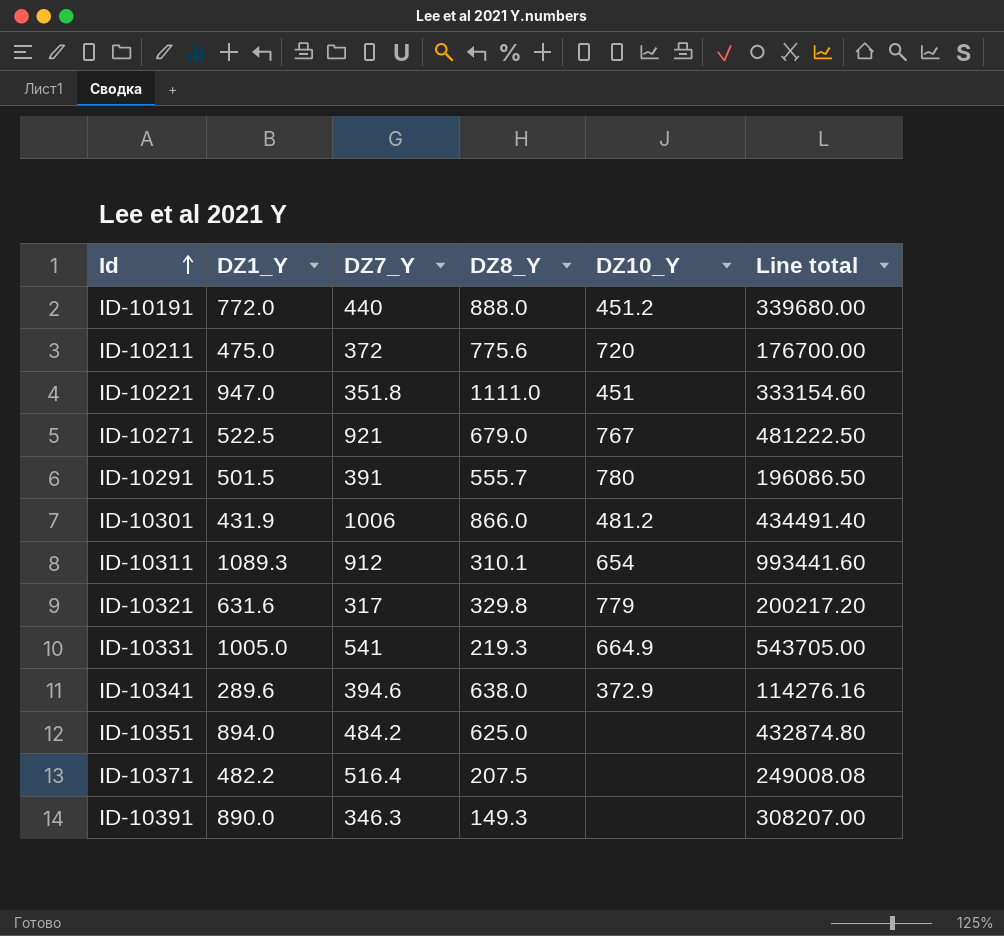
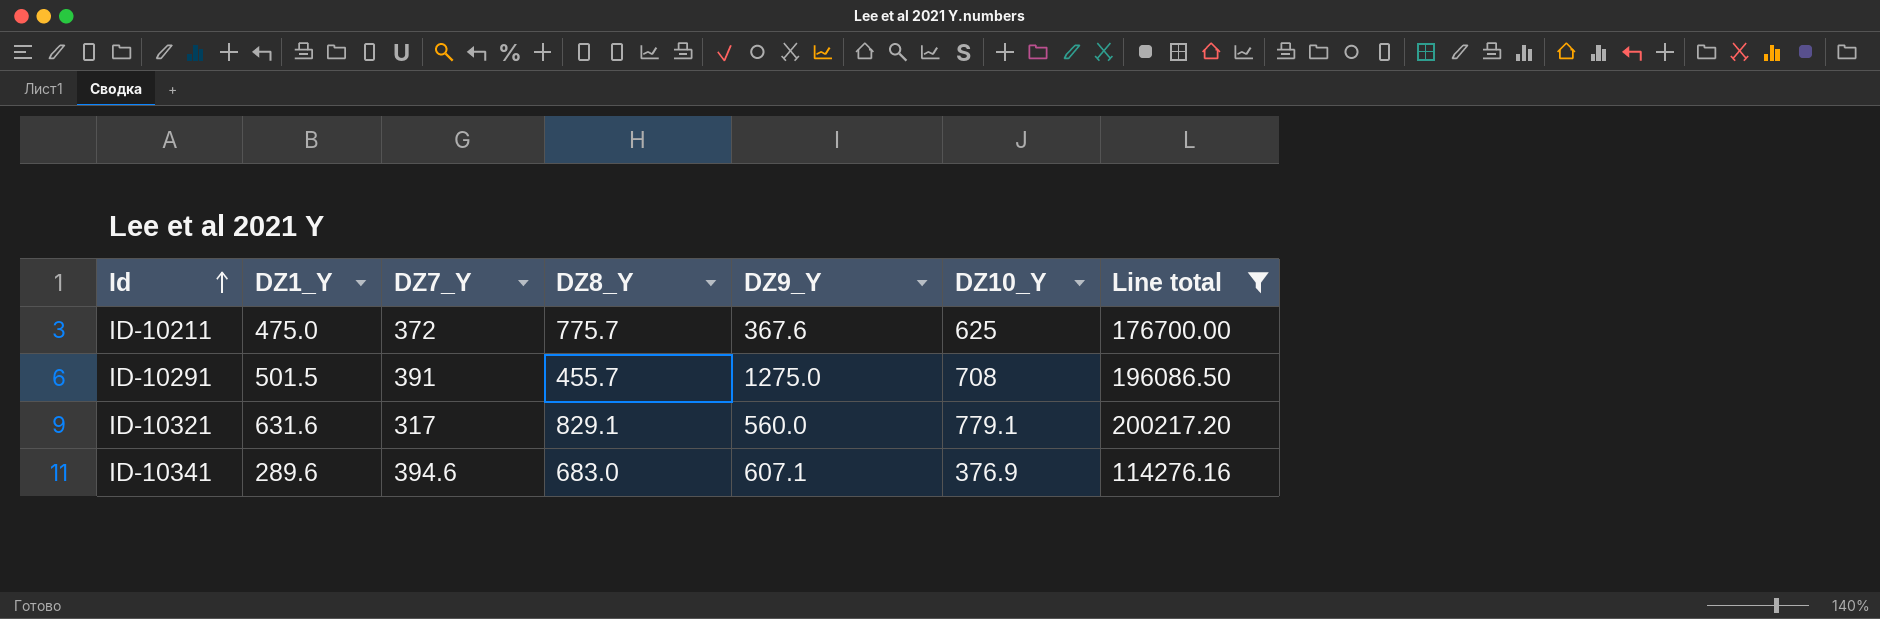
filter: none -> Line total <= 200217.20
column DZ9_Y | position: none -> 5
ID-10211 | DZ8_Y: 775.6 -> 775.7
ID-10211 | DZ10_Y: 720 -> 625
ID-10291 | DZ8_Y: 555.7 -> 455.7
ID-10291 | DZ10_Y: 780 -> 708
ID-10321 | DZ8_Y: 329.8 -> 829.1
ID-10321 | DZ10_Y: 779 -> 779.1
ID-10341 | DZ8_Y: 638.0 -> 683.0
ID-10341 | DZ10_Y: 372.9 -> 376.9

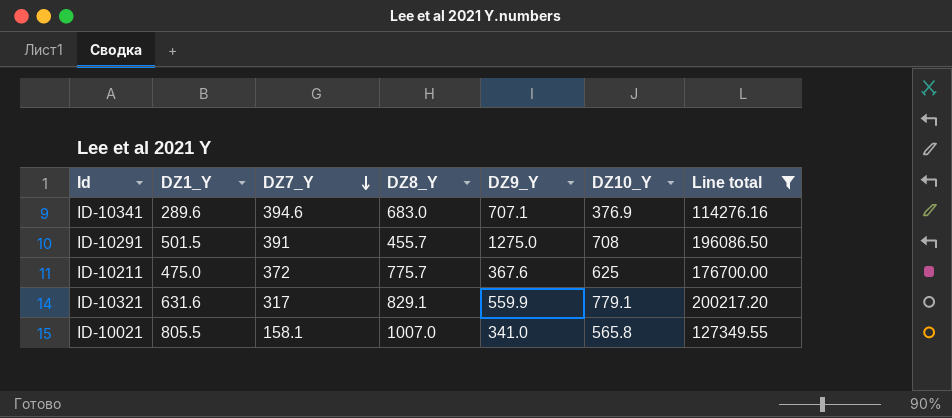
row order: Id ascending -> DZ7_Y descending
ID-10341 | DZ9_Y: 607.1 -> 707.1
ID-10321 | DZ9_Y: 560.0 -> 559.9
row ID-10021: none -> 805.5 | 158.1 | 1007.0 | 341.0 | 565.8 | 127349.55

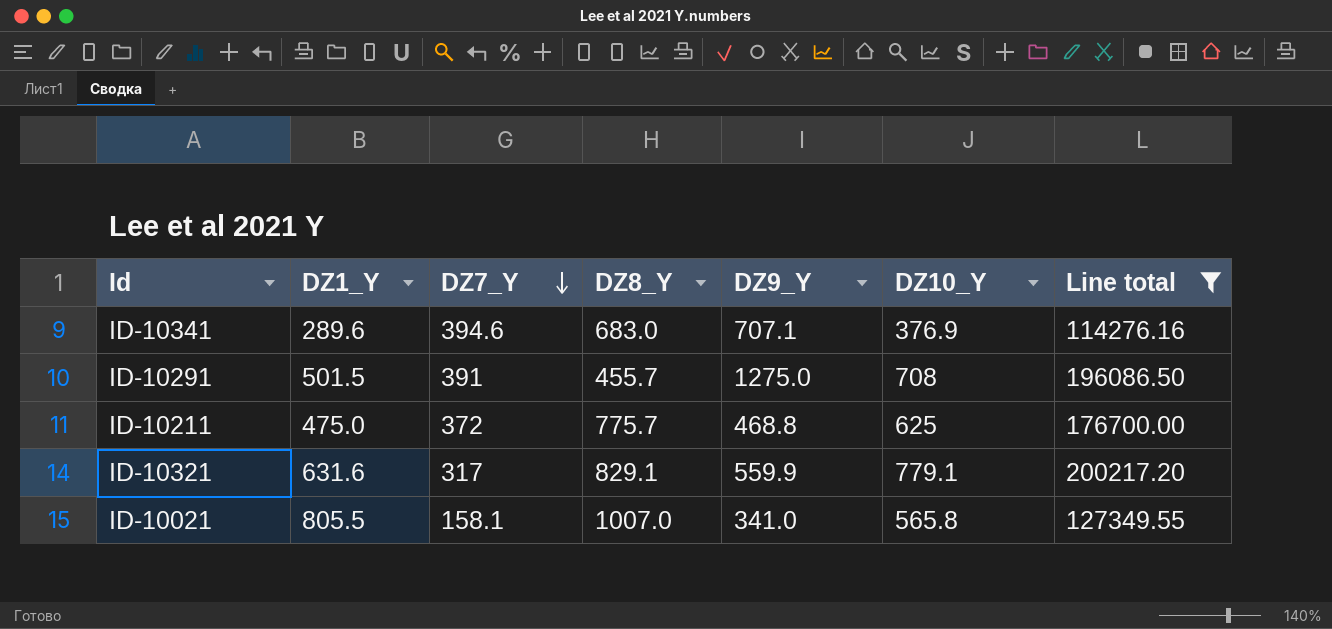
ID-10211 | DZ9_Y: 367.6 -> 468.8

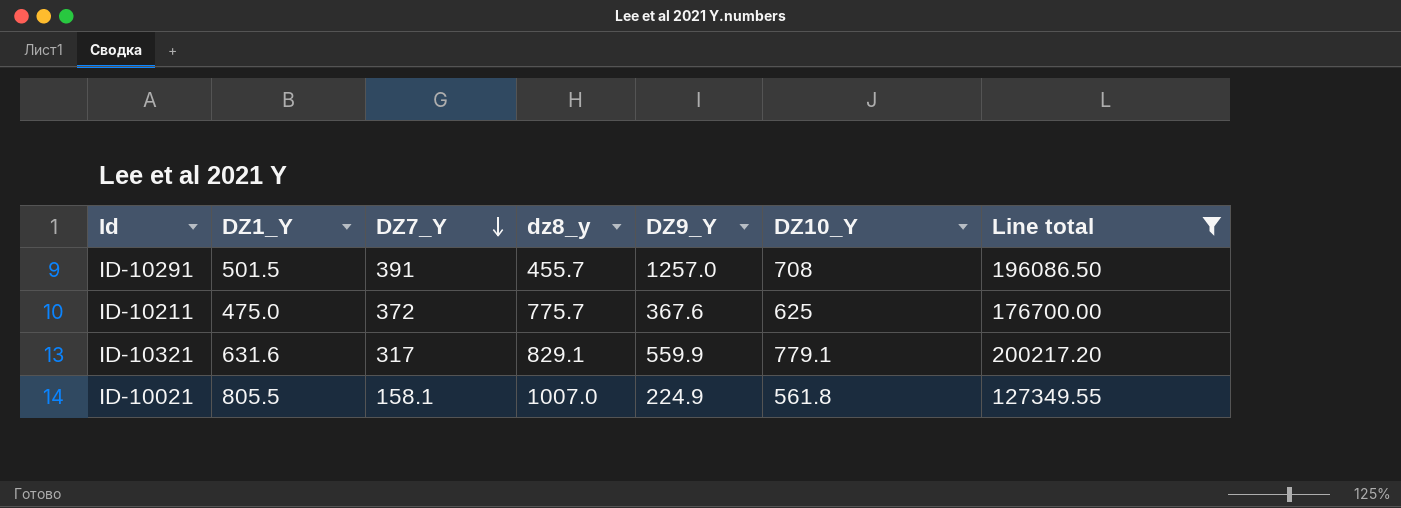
column name: DZ8_Y -> dz8_y
row ID-10341: 289.6 | 394.6 | 683.0 | 707.1 | 376.9 | 114276.16 -> none
ID-10291 | DZ9_Y: 1275.0 -> 1257.0
ID-10211 | DZ9_Y: 468.8 -> 367.6
ID-10021 | DZ9_Y: 341.0 -> 224.9
ID-10021 | DZ10_Y: 565.8 -> 561.8

